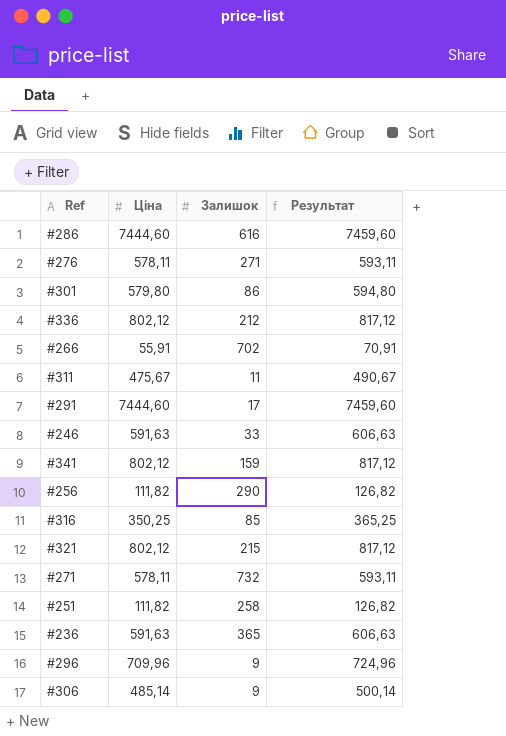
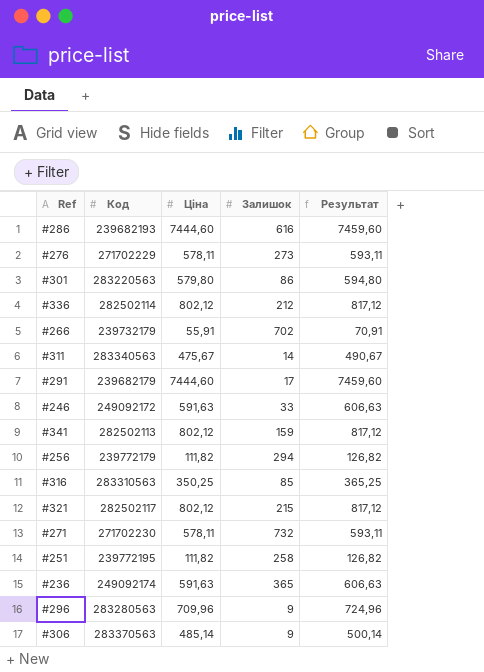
column Код | position: none -> 2
#276 | Залишок: 271 -> 273
#311 | Залишок: 11 -> 14
#256 | Залишок: 290 -> 294

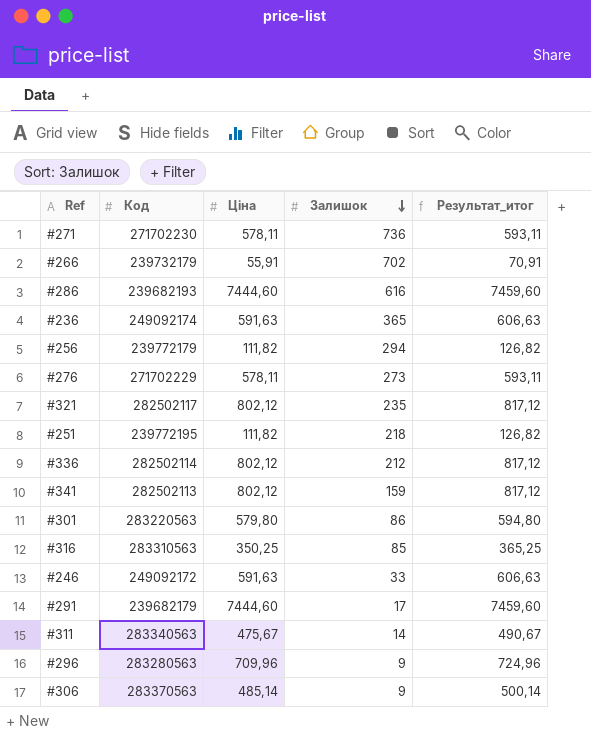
row order: none -> Залишок descending
column name: Результат -> Результат_итог
#271 | Залишок: 732 -> 736
#321 | Залишок: 215 -> 235
#251 | Залишок: 258 -> 218

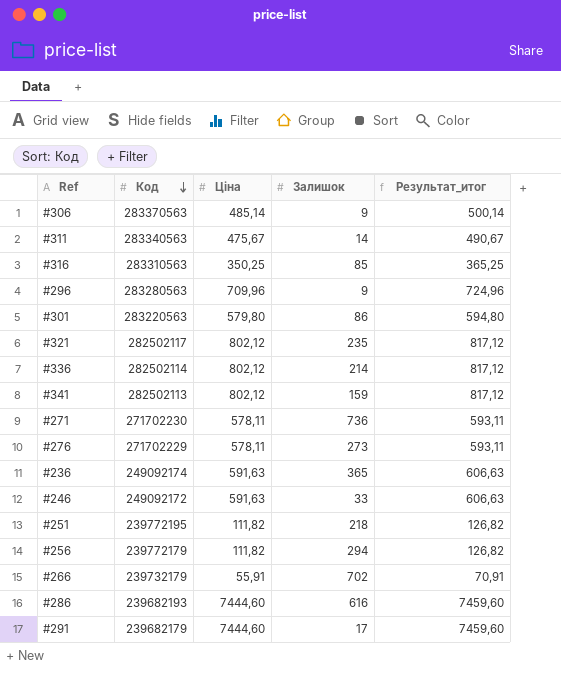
row order: Залишок descending -> Код descending
#336 | Залишок: 212 -> 214

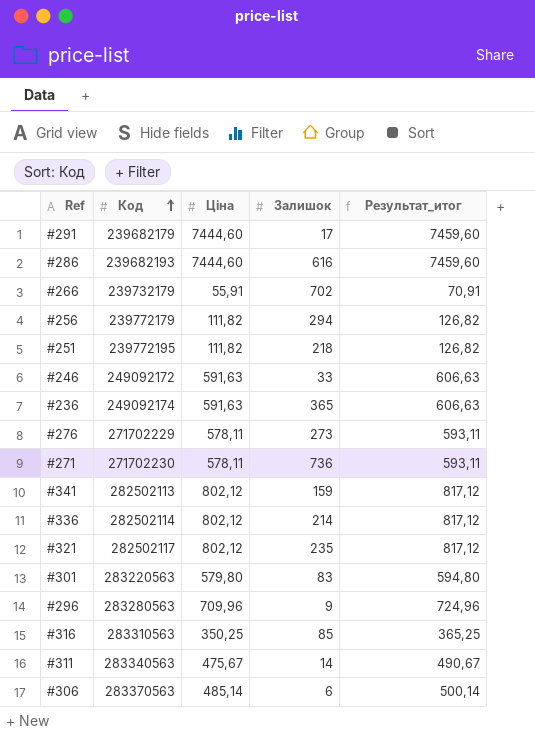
row order: Код descending -> Код ascending
#301 | Залишок: 86 -> 83
#306 | Залишок: 9 -> 6

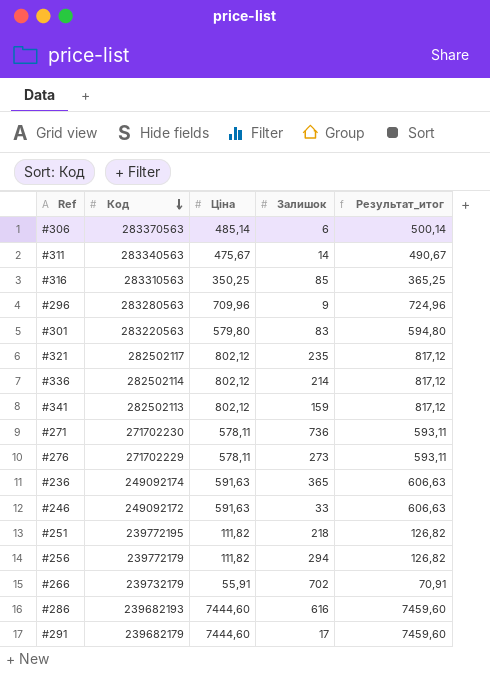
row order: Код ascending -> Код descending

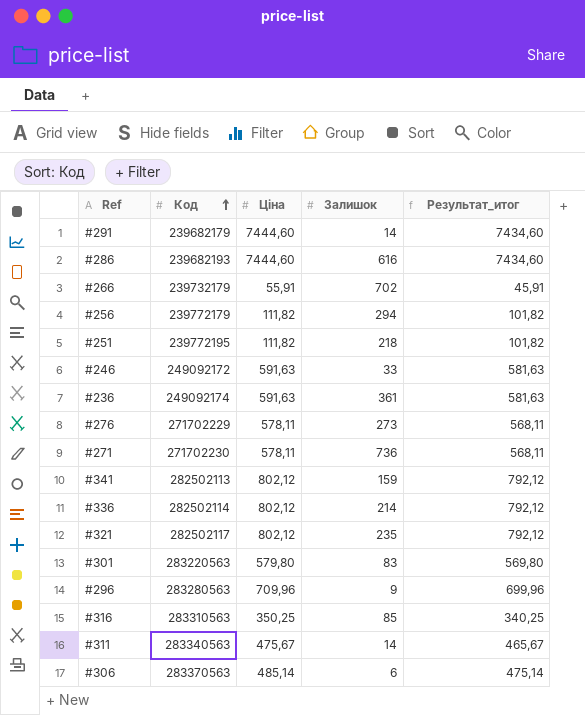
row order: Код descending -> Код ascending
column Результат_итог | formula: [Ціна] + 15 -> [Ціна] - 10
#291 | Залишок: 17 -> 14
#236 | Залишок: 365 -> 361

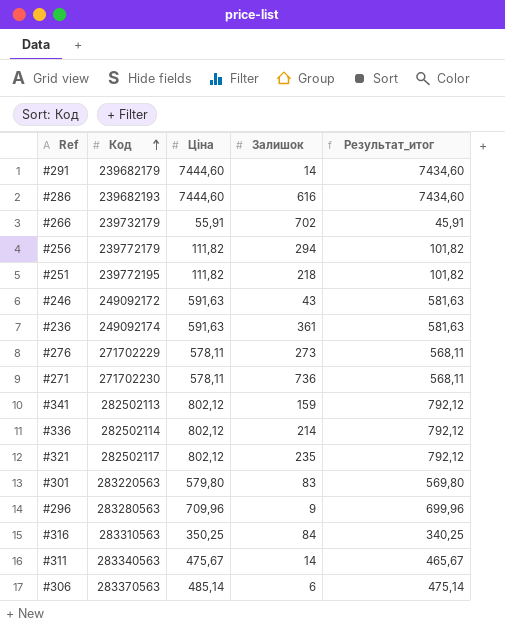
#246 | Залишок: 33 -> 43
#316 | Залишок: 85 -> 84

